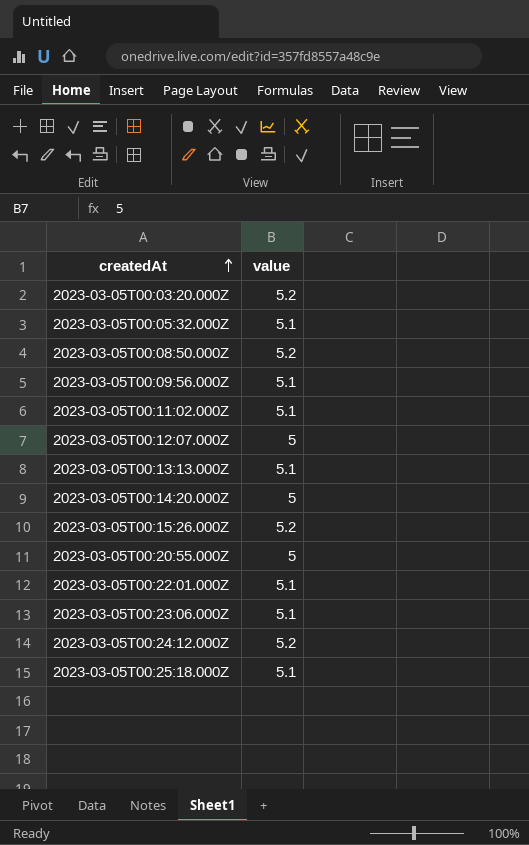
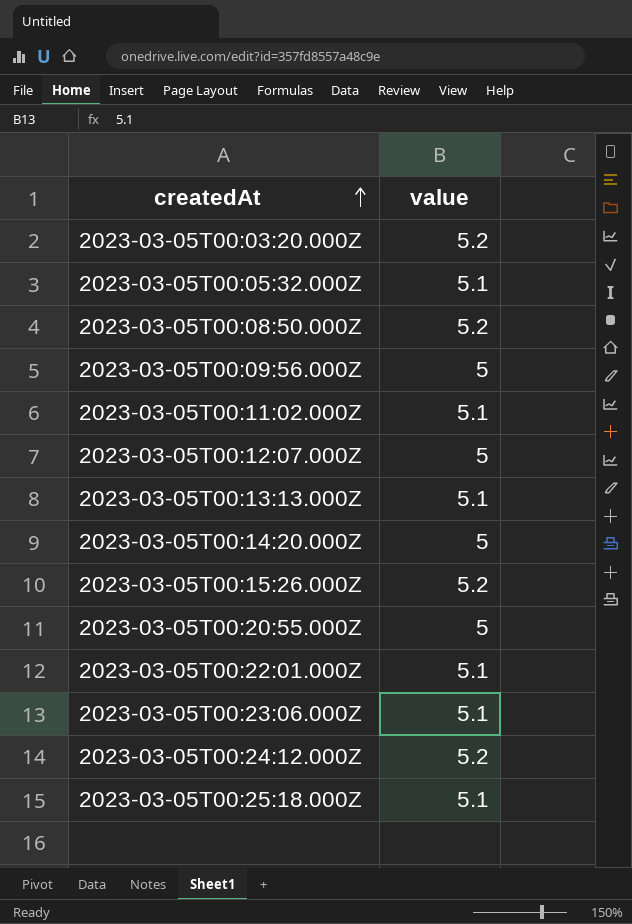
2023-03-05T00:09:56.000Z | value: 5.1 -> 5

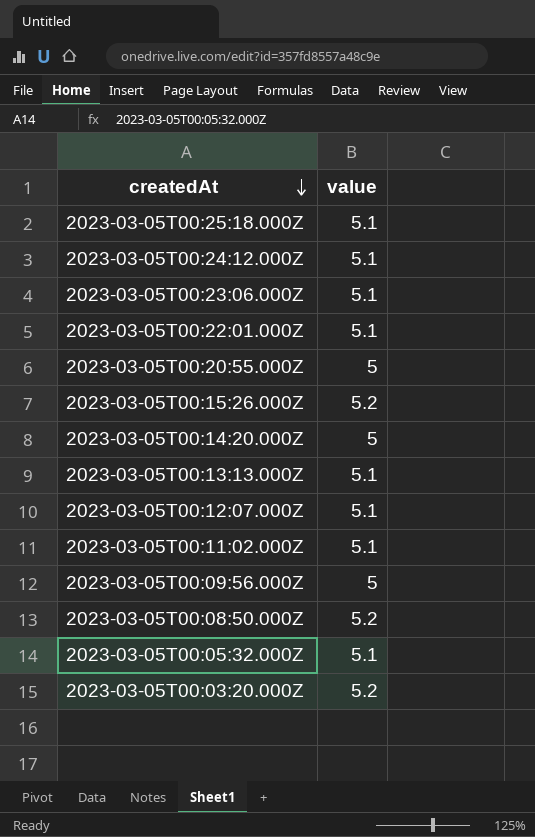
row order: createdAt ascending -> createdAt descending
2023-03-05T00:24:12.000Z | value: 5.2 -> 5.1
2023-03-05T00:12:07.000Z | value: 5 -> 5.1

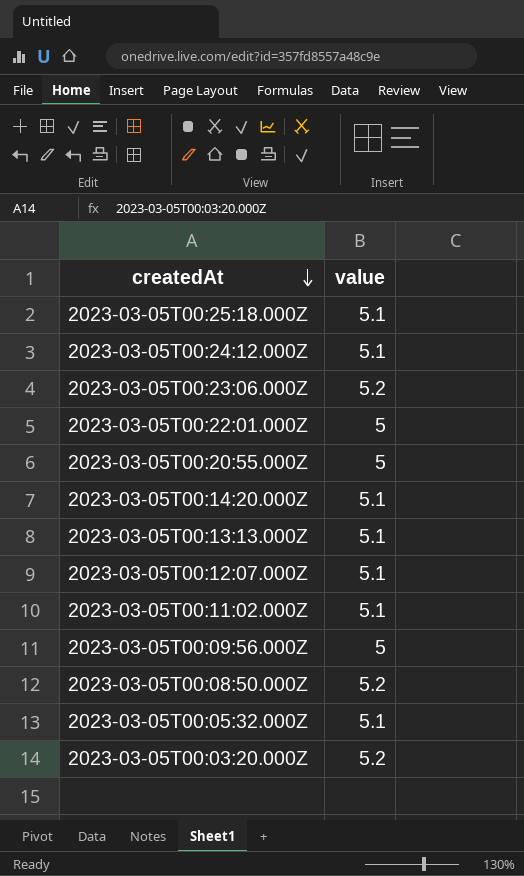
row 2023-03-05T00:15:26.000Z: 5.2 -> none
2023-03-05T00:23:06.000Z | value: 5.1 -> 5.2
2023-03-05T00:22:01.000Z | value: 5.1 -> 5
2023-03-05T00:14:20.000Z | value: 5 -> 5.1

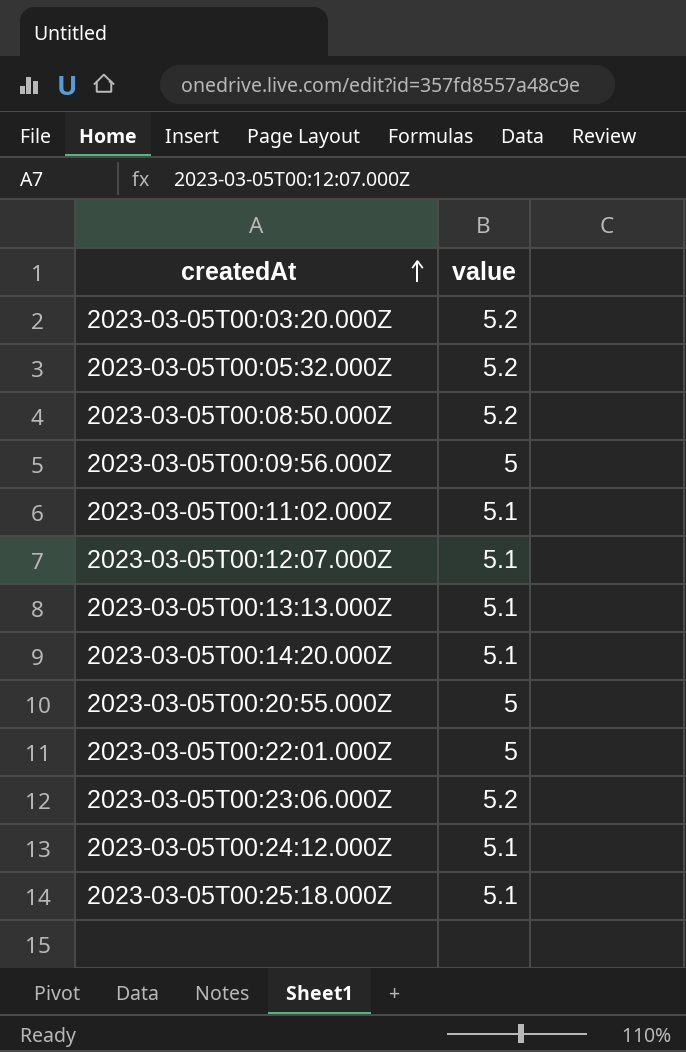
row order: createdAt descending -> createdAt ascending
2023-03-05T00:05:32.000Z | value: 5.1 -> 5.2

